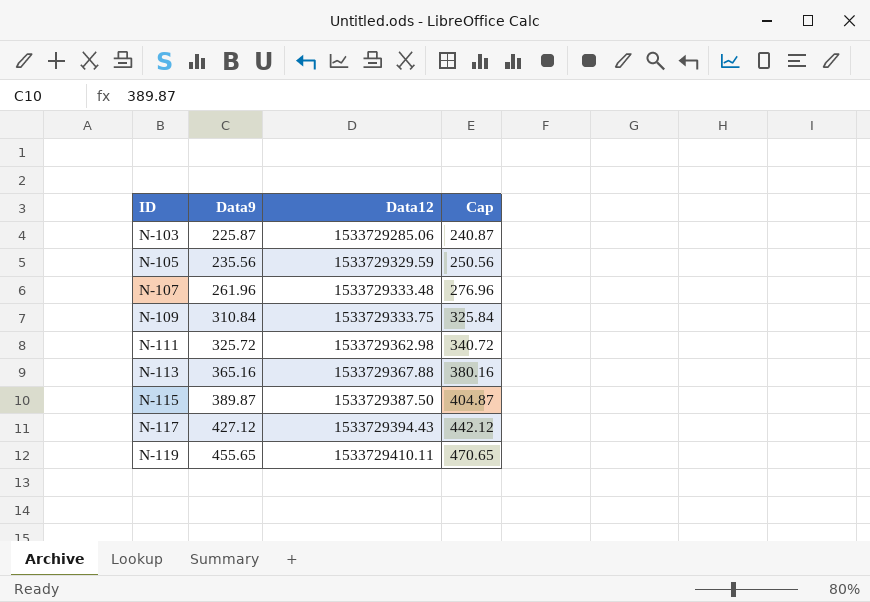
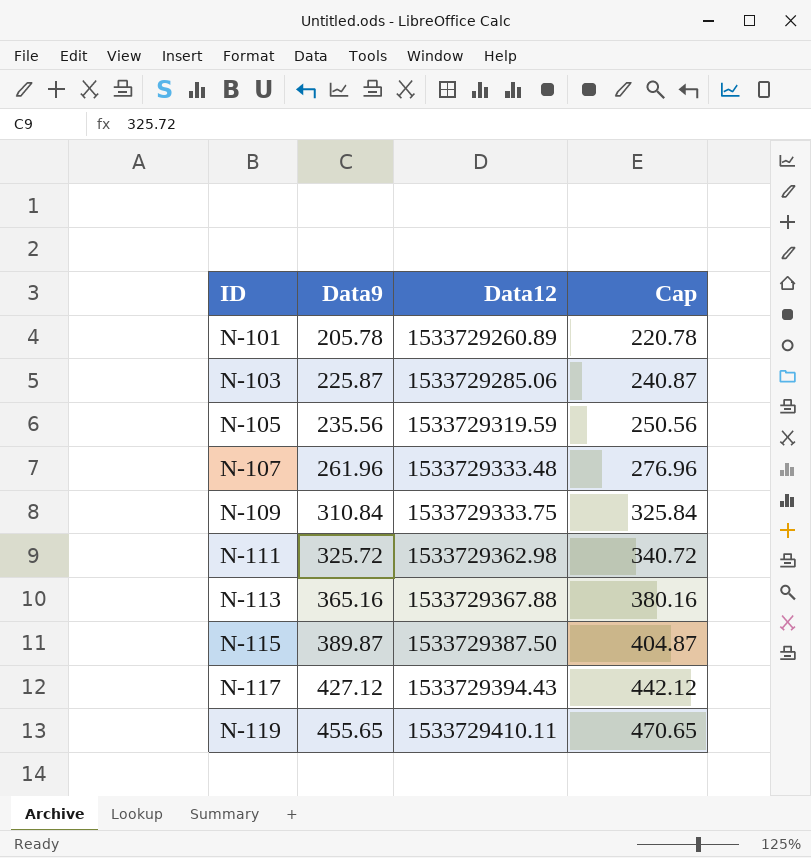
row N-101: none -> 205.78 | 1533729260.89 | 220.78
N-105 | Data12: 1533729329.59 -> 1533729319.59

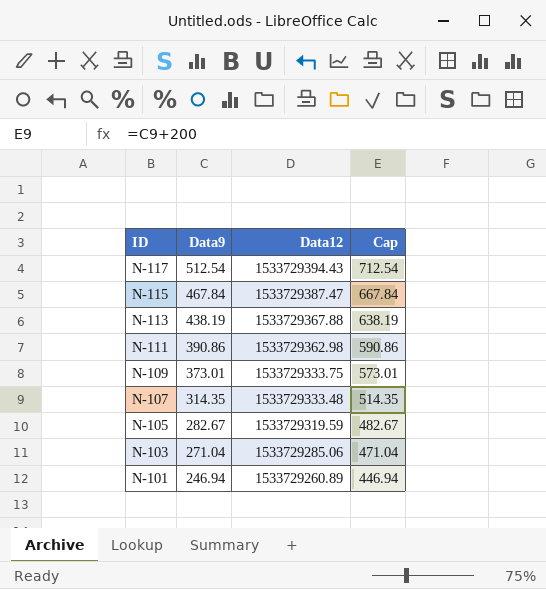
row order: ID ascending -> ID descending
column Cap | formula: [Data9] + 15 -> [Data9] + 200
row N-119: 455.65 | 1533729410.11 | 470.65 -> none
N-117 | Data9: 427.12 -> 512.54
N-115 | Data9: 389.87 -> 467.84
N-115 | Data12: 1533729387.50 -> 1533729387.47
N-113 | Data9: 365.16 -> 438.19
N-111 | Data9: 325.72 -> 390.86
N-109 | Data9: 310.84 -> 373.01
N-107 | Data9: 261.96 -> 314.35
N-105 | Data9: 235.56 -> 282.67
N-103 | Data9: 225.87 -> 271.04
N-101 | Data9: 205.78 -> 246.94

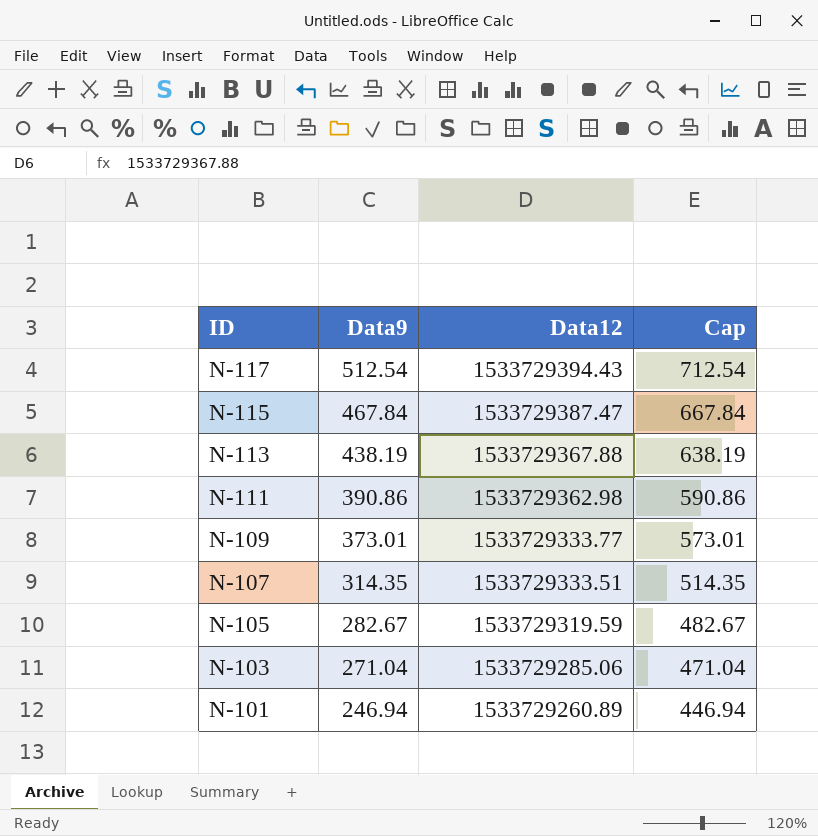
N-109 | Data12: 1533729333.75 -> 1533729333.77
N-107 | Data12: 1533729333.48 -> 1533729333.51

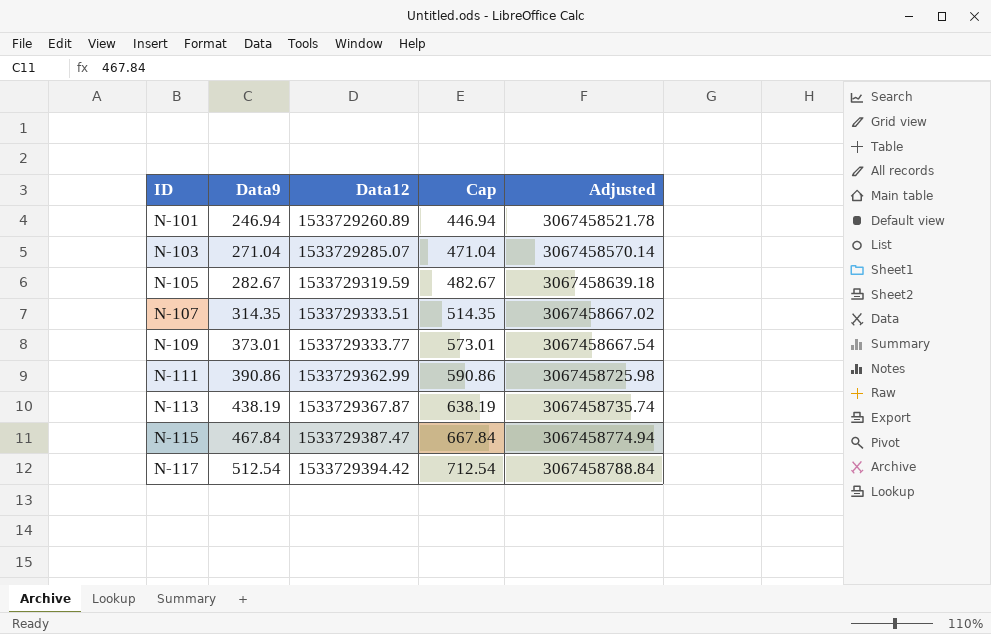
row order: ID descending -> ID ascending
column Adjusted | formula: none -> [Data12] * 2
N-103 | Data12: 1533729285.06 -> 1533729285.07
N-111 | Data12: 1533729362.98 -> 1533729362.99
N-113 | Data12: 1533729367.88 -> 1533729367.87
N-117 | Data12: 1533729394.43 -> 1533729394.42

